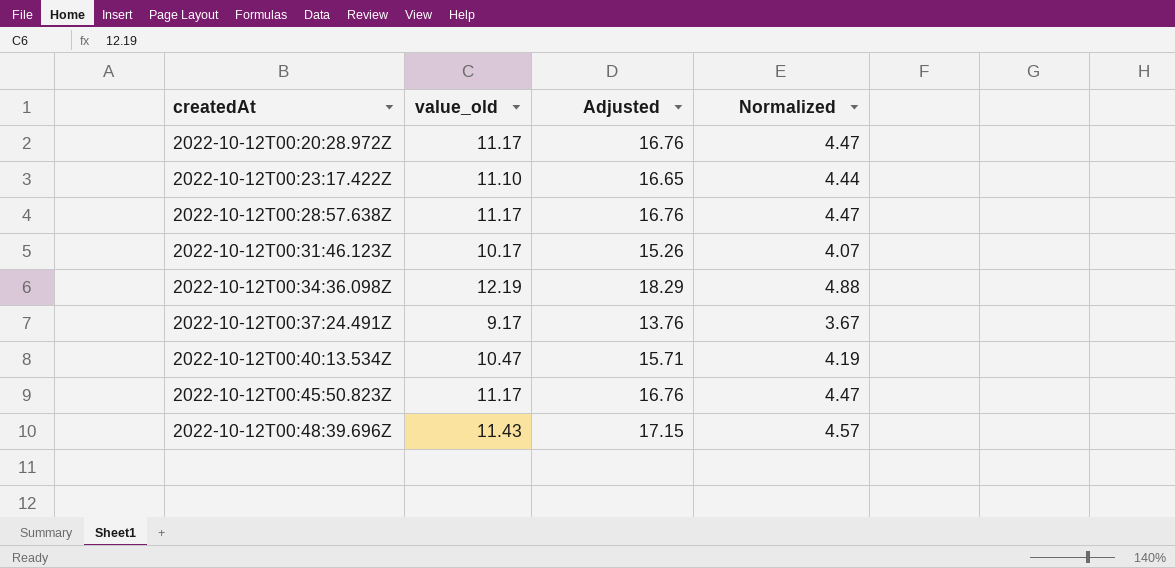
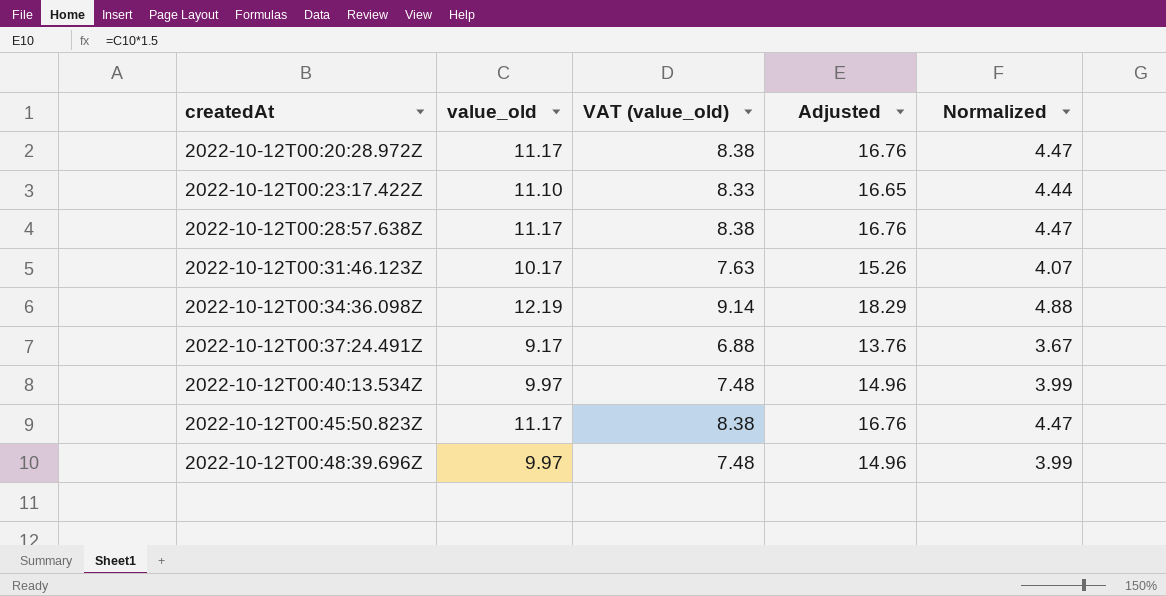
column VAT (value_old) | formula: none -> [value_old] * 0.75
2022-10-12T00:40:13.534Z | value_old: 10.47 -> 9.97
2022-10-12T00:40:13.534Z | Adjusted: 15.71 -> 14.96
2022-10-12T00:40:13.534Z | Normalized: 4.19 -> 3.99
2022-10-12T00:48:39.696Z | value_old: 11.43 -> 9.97
2022-10-12T00:48:39.696Z | Adjusted: 17.15 -> 14.96
2022-10-12T00:48:39.696Z | Normalized: 4.57 -> 3.99

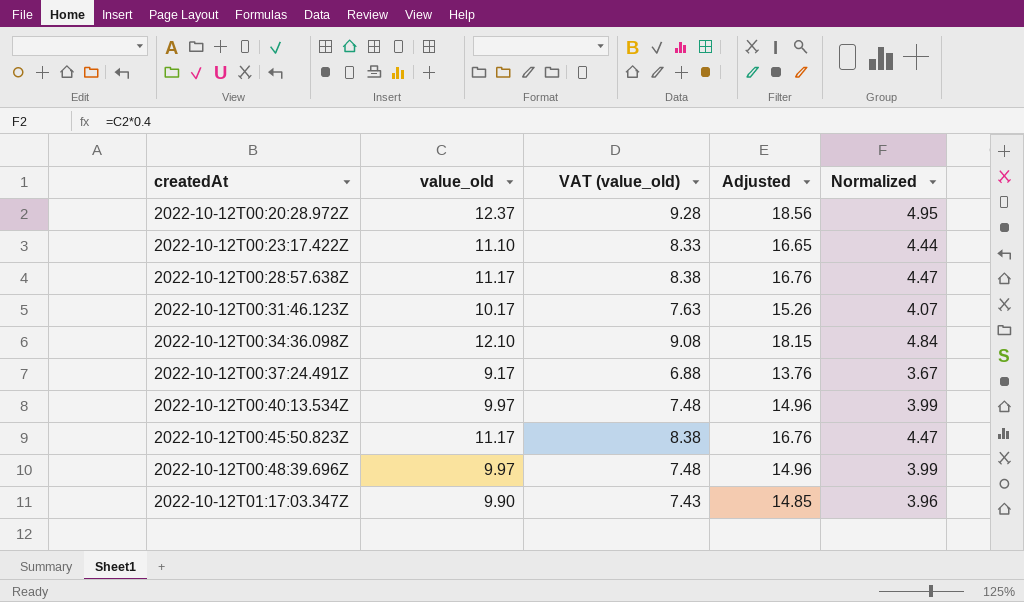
2022-10-12T00:20:28.972Z | value_old: 11.17 -> 12.37
2022-10-12T00:20:28.972Z | VAT (value_old): 8.38 -> 9.28
2022-10-12T00:20:28.972Z | Adjusted: 16.76 -> 18.56
2022-10-12T00:20:28.972Z | Normalized: 4.47 -> 4.95
2022-10-12T00:34:36.098Z | value_old: 12.19 -> 12.10
2022-10-12T00:34:36.098Z | VAT (value_old): 9.14 -> 9.08
2022-10-12T00:34:36.098Z | Adjusted: 18.29 -> 18.15
2022-10-12T00:34:36.098Z | Normalized: 4.88 -> 4.84
row 2022-10-12T01:17:03.347Z: none -> 9.90 | 7.43 | 14.85 | 3.96

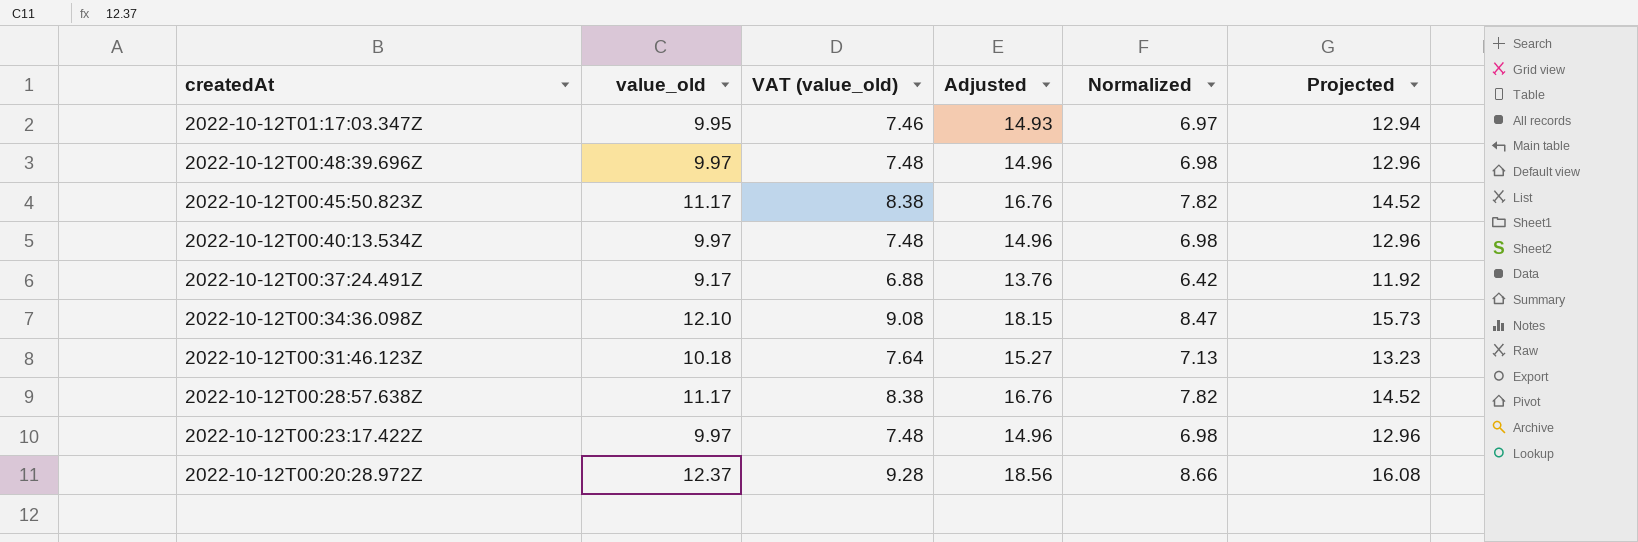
row order: createdAt ascending -> createdAt descending
column Normalized | formula: [value_old] * 0.4 -> [value_old] * 0.7
column Projected | formula: none -> [value_old] * 1.3
2022-10-12T01:17:03.347Z | value_old: 9.90 -> 9.95
2022-10-12T01:17:03.347Z | VAT (value_old): 7.43 -> 7.46
2022-10-12T01:17:03.347Z | Adjusted: 14.85 -> 14.93
2022-10-12T00:31:46.123Z | value_old: 10.17 -> 10.18
2022-10-12T00:31:46.123Z | VAT (value_old): 7.63 -> 7.64
2022-10-12T00:31:46.123Z | Adjusted: 15.26 -> 15.27
2022-10-12T00:23:17.422Z | value_old: 11.10 -> 9.97
2022-10-12T00:23:17.422Z | VAT (value_old): 8.33 -> 7.48
2022-10-12T00:23:17.422Z | Adjusted: 16.65 -> 14.96

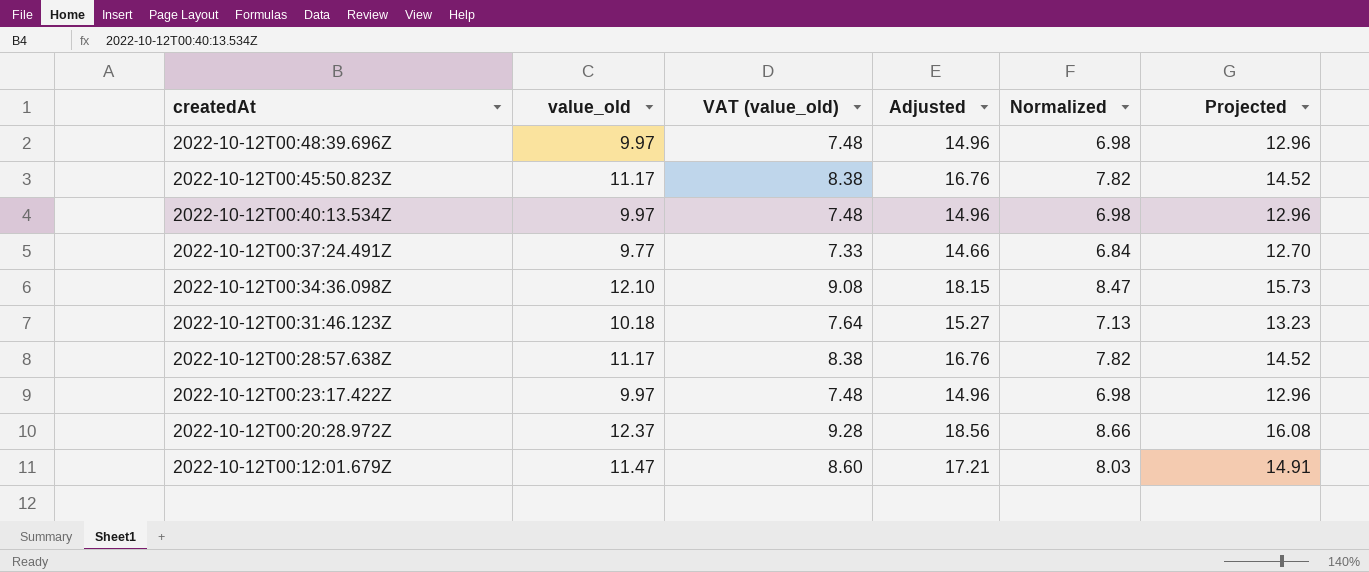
row 2022-10-12T01:17:03.347Z: 9.95 | 7.46 | 14.93 | 6.97 | 12.94 -> none
2022-10-12T00:37:24.491Z | value_old: 9.17 -> 9.77
2022-10-12T00:37:24.491Z | VAT (value_old): 6.88 -> 7.33
2022-10-12T00:37:24.491Z | Adjusted: 13.76 -> 14.66
2022-10-12T00:37:24.491Z | Normalized: 6.42 -> 6.84
2022-10-12T00:37:24.491Z | Projected: 11.92 -> 12.70
row 2022-10-12T00:12:01.679Z: none -> 11.47 | 8.60 | 17.21 | 8.03 | 14.91

